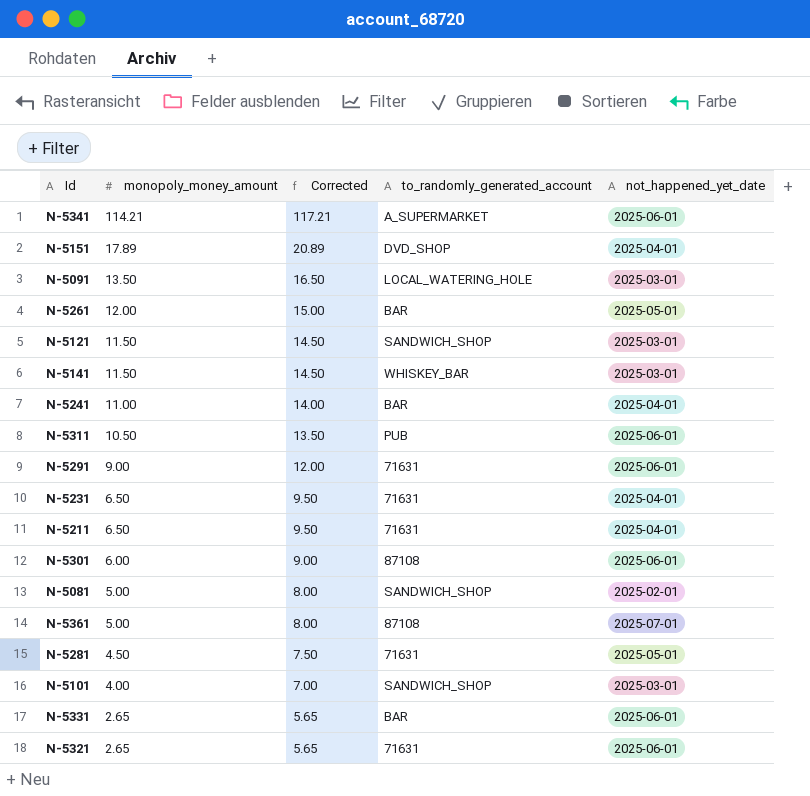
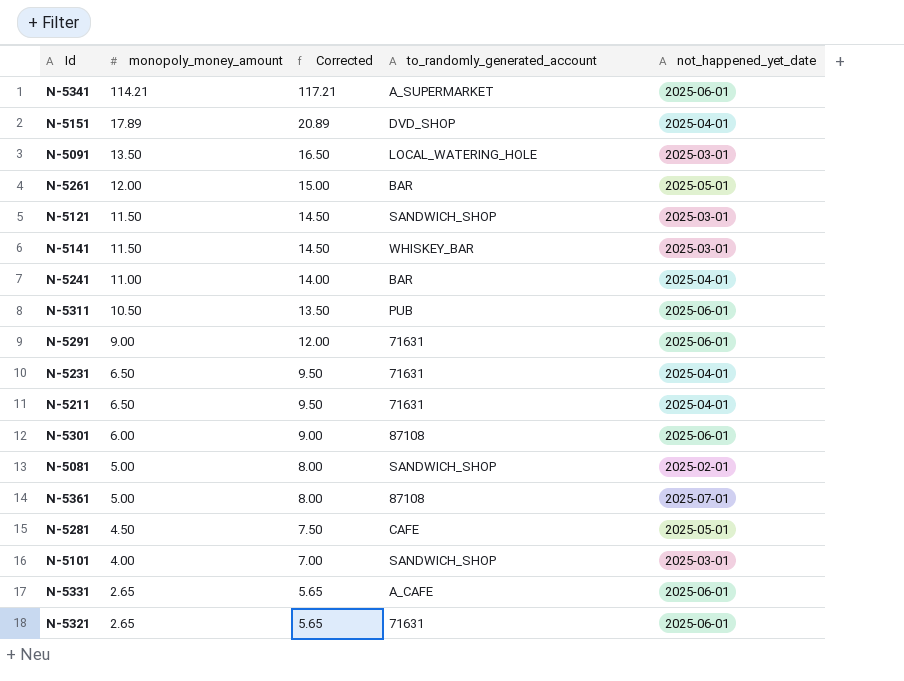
N-5281 | to_randomly_generated_account: 71631 -> CAFE
N-5331 | to_randomly_generated_account: BAR -> A_CAFE

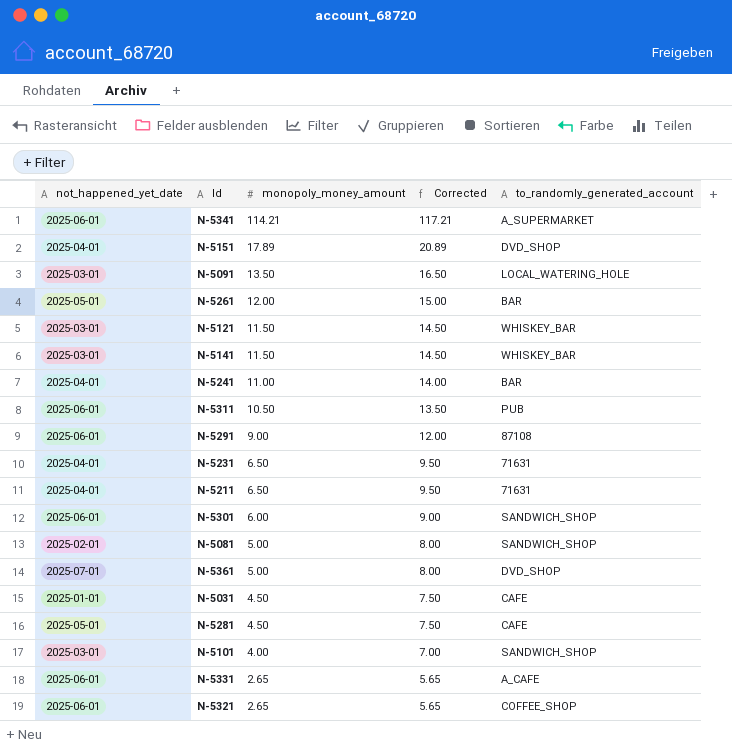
column not_happened_yet_date | position: 5 -> 1
N-5121 | to_randomly_generated_account: SANDWICH_SHOP -> WHISKEY_BAR
N-5291 | to_randomly_generated_account: 71631 -> 87108
N-5301 | to_randomly_generated_account: 87108 -> SANDWICH_SHOP
N-5361 | to_randomly_generated_account: 87108 -> DVD_SHOP
row N-5031: none -> 2025-01-01 | 4.50 | 7.50 | CAFE
N-5321 | to_randomly_generated_account: 71631 -> COFFEE_SHOP

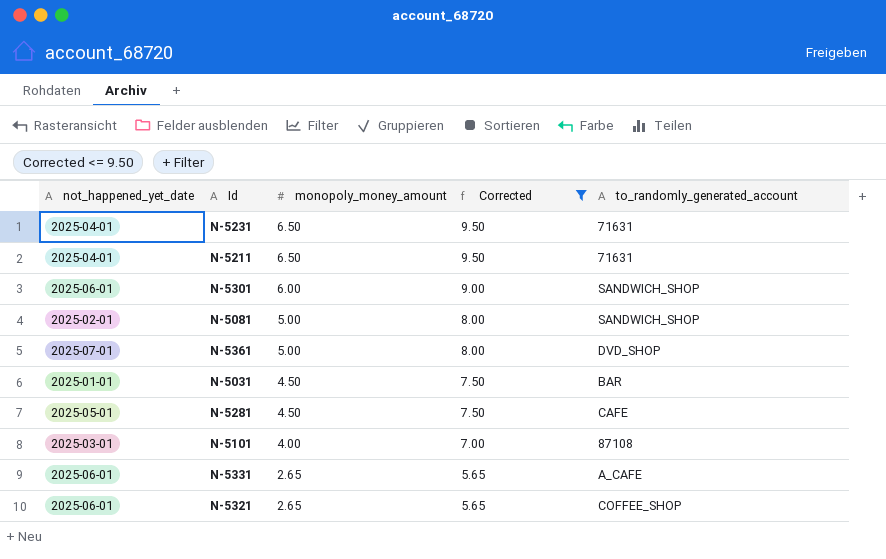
filter: none -> Corrected <= 9.50
N-5031 | to_randomly_generated_account: CAFE -> BAR
N-5101 | to_randomly_generated_account: SANDWICH_SHOP -> 87108

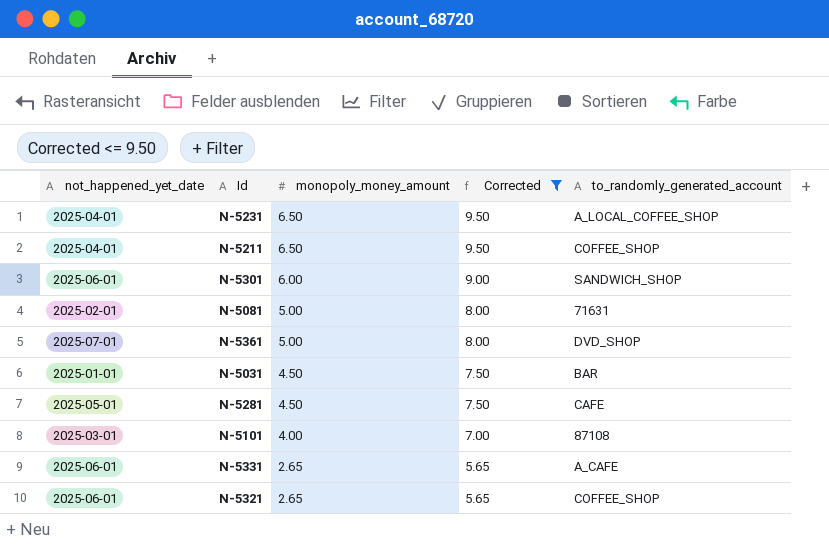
N-5231 | to_randomly_generated_account: 71631 -> A_LOCAL_COFFEE_SHOP
N-5211 | to_randomly_generated_account: 71631 -> COFFEE_SHOP
N-5081 | to_randomly_generated_account: SANDWICH_SHOP -> 71631

